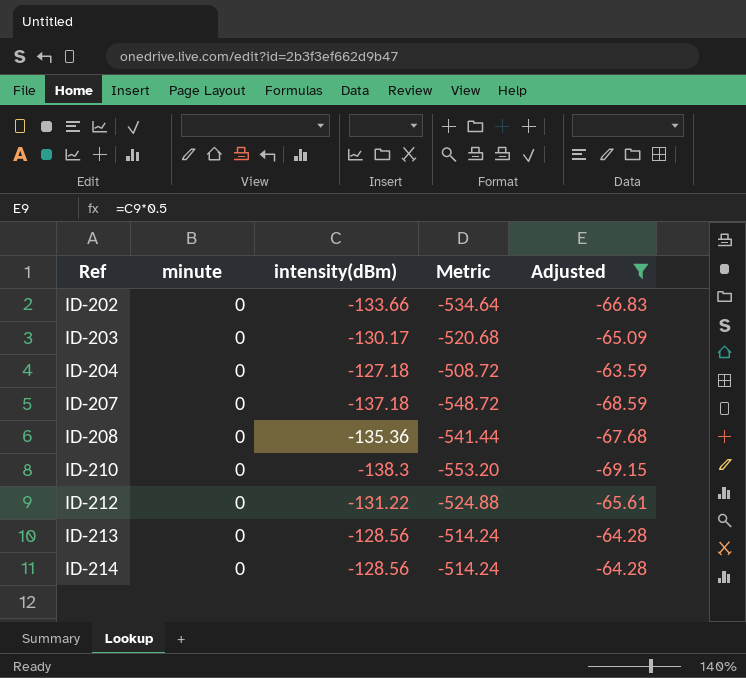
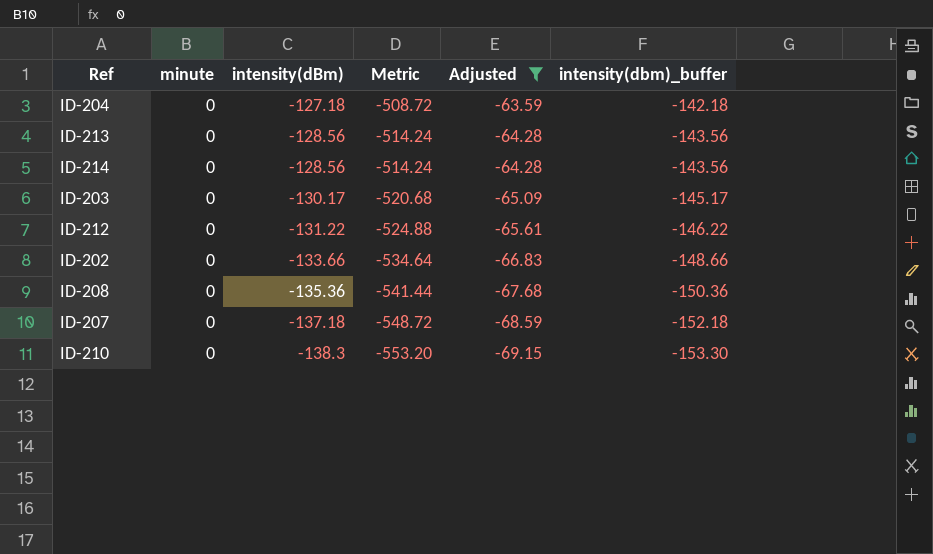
row order: Ref ascending -> intensity(dBm) descending
column intensity(dbm)_buffer | formula: none -> [intensity(dBm)] - 15

